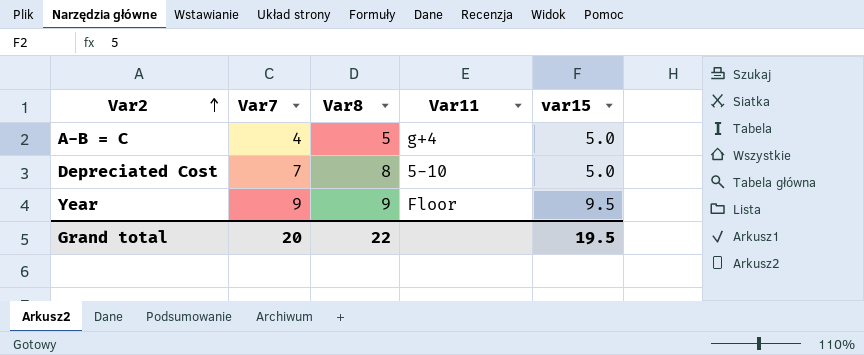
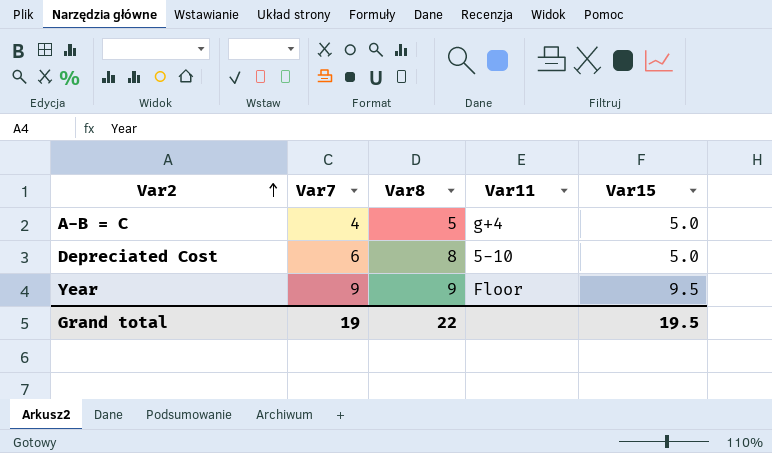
column name: var15 -> Var15
Depreciated Cost | Var7: 7 -> 6
Grand total | Var7: 20 -> 19

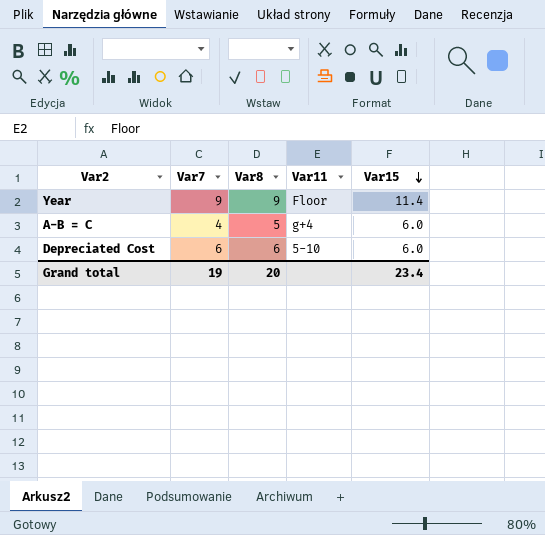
row order: Var2 ascending -> Var15 descending
Year | Var15: 9.5 -> 11.4
A-B = C | Var15: 5.0 -> 6.0
Depreciated Cost | Var8: 8 -> 6
Depreciated Cost | Var15: 5.0 -> 6.0
Grand total | Var8: 22 -> 20
Grand total | Var15: 19.5 -> 23.4

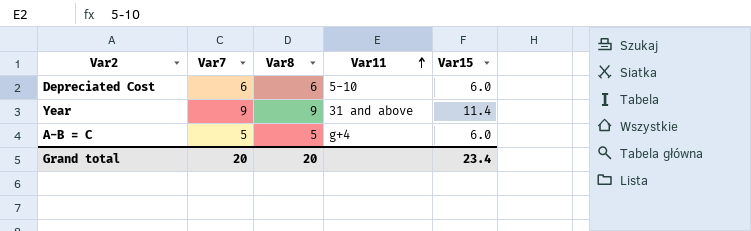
row order: Var15 descending -> Var11 ascending
Year | Var11: Floor -> 31 and above
A-B = C | Var7: 4 -> 5
Grand total | Var7: 19 -> 20

